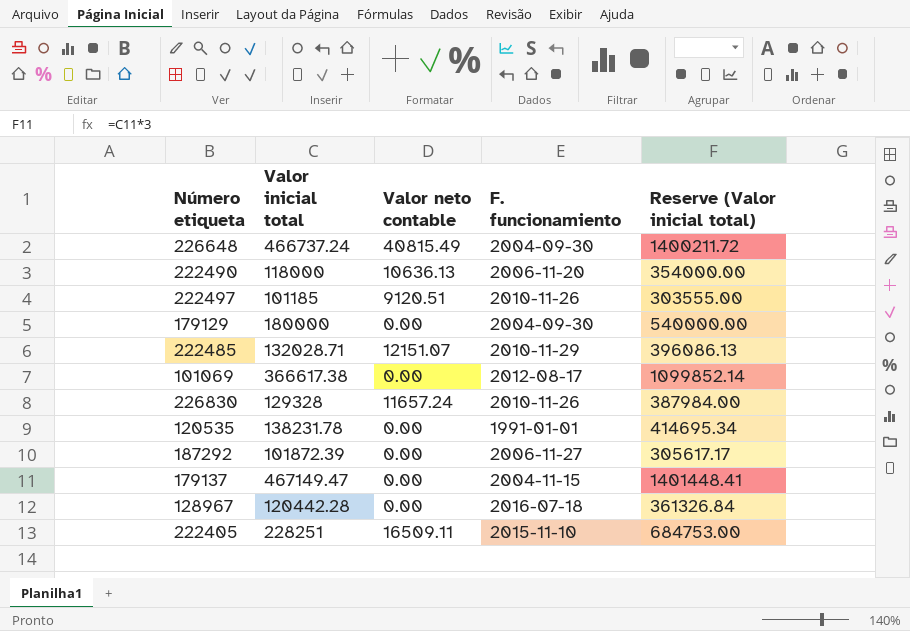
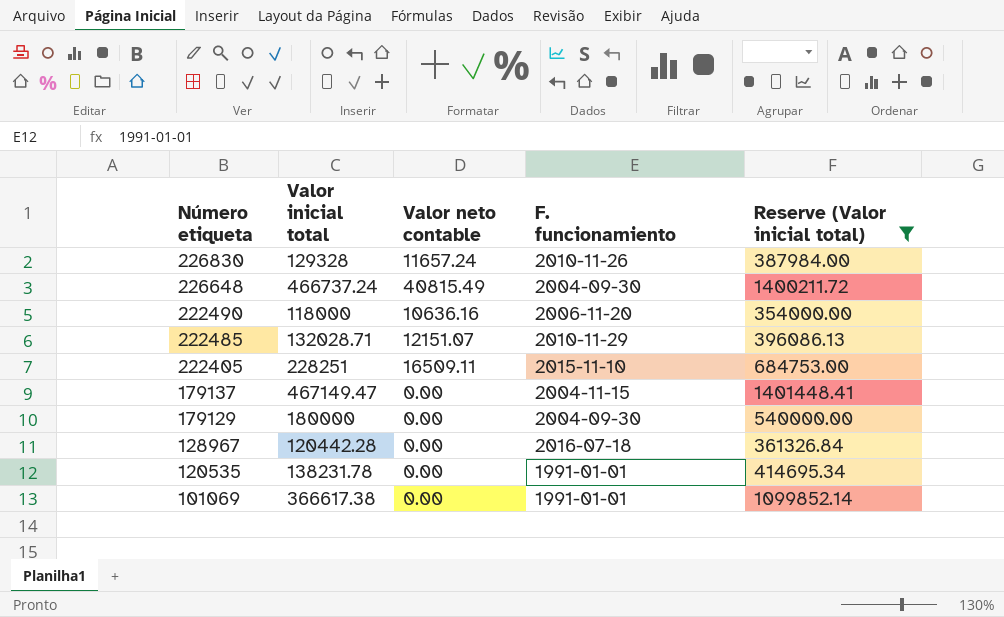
filter: none -> Reserve (Valor inicial total) >= 354000.00
row order: none -> Número etiqueta descending
222490 | Valor neto contable: 10636.13 -> 10636.16
101069 | F. funcionamiento: 2012-08-17 -> 1991-01-01

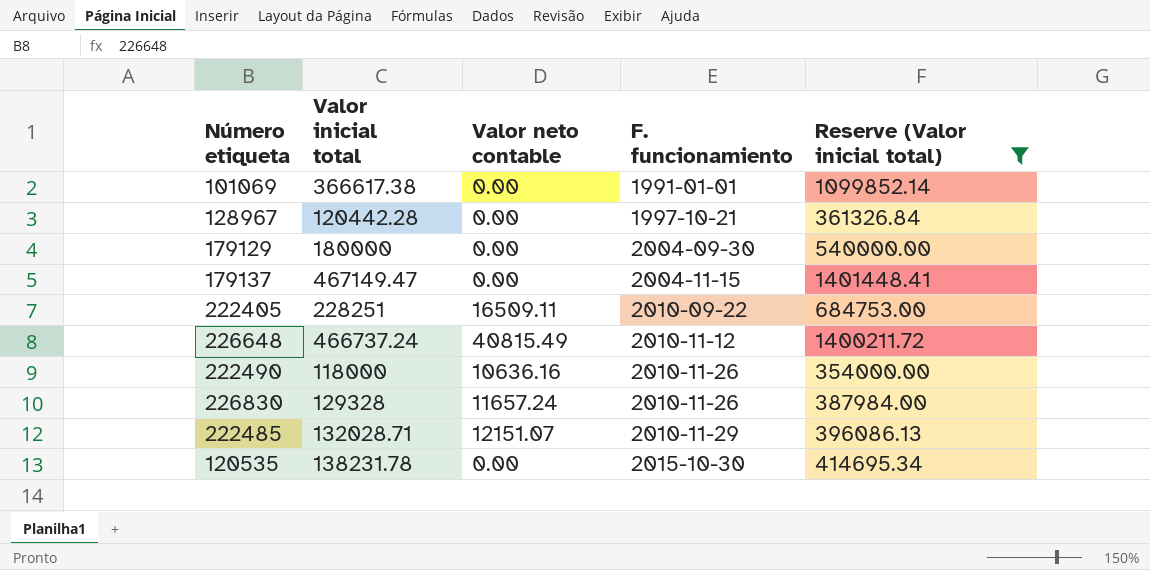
row order: Número etiqueta descending -> F. funcionamiento ascending
128967 | F. funcionamiento: 2016-07-18 -> 1997-10-21
222405 | F. funcionamiento: 2015-11-10 -> 2010-09-22
226648 | F. funcionamiento: 2004-09-30 -> 2010-11-12
222490 | F. funcionamiento: 2006-11-20 -> 2010-11-26
120535 | F. funcionamiento: 1991-01-01 -> 2015-10-30

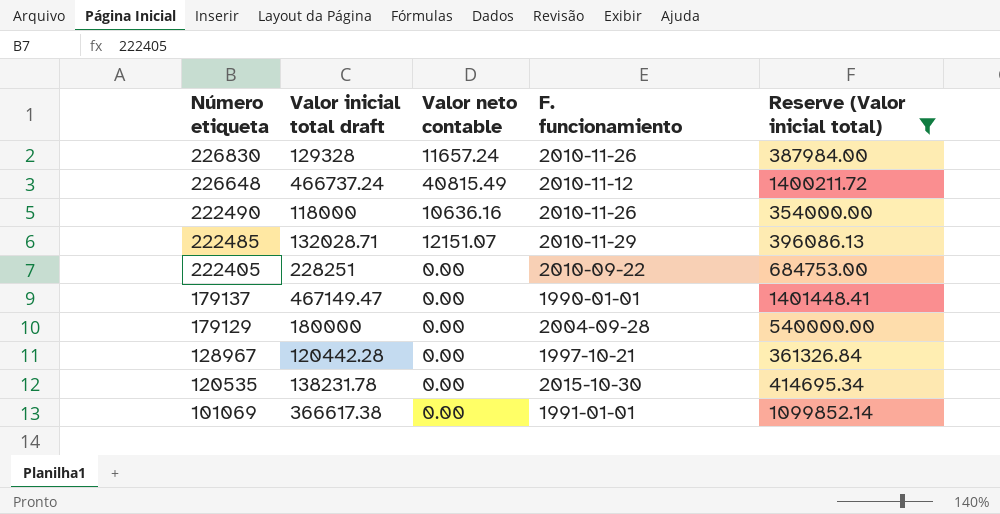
row order: F. funcionamiento ascending -> Número etiqueta descending
column name: Valor inicial total -> Valor inicial total draft
222405 | Valor neto contable: 16509.11 -> 0.00
179137 | F. funcionamiento: 2004-11-15 -> 1990-01-01
179129 | F. funcionamiento: 2004-09-30 -> 2004-09-28

